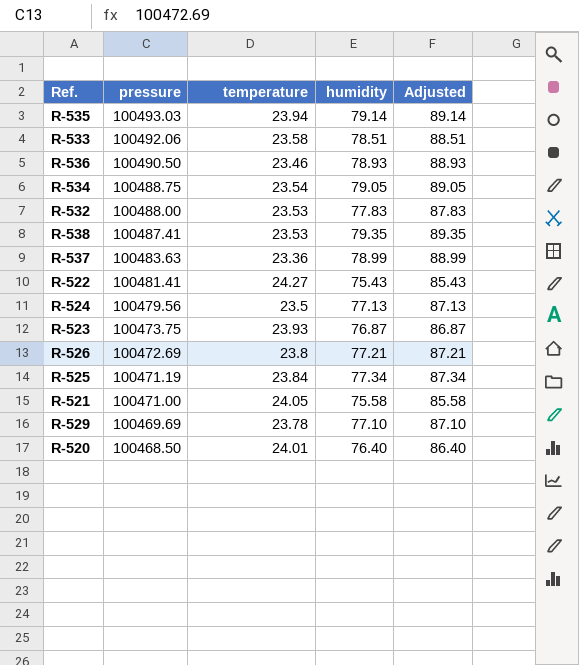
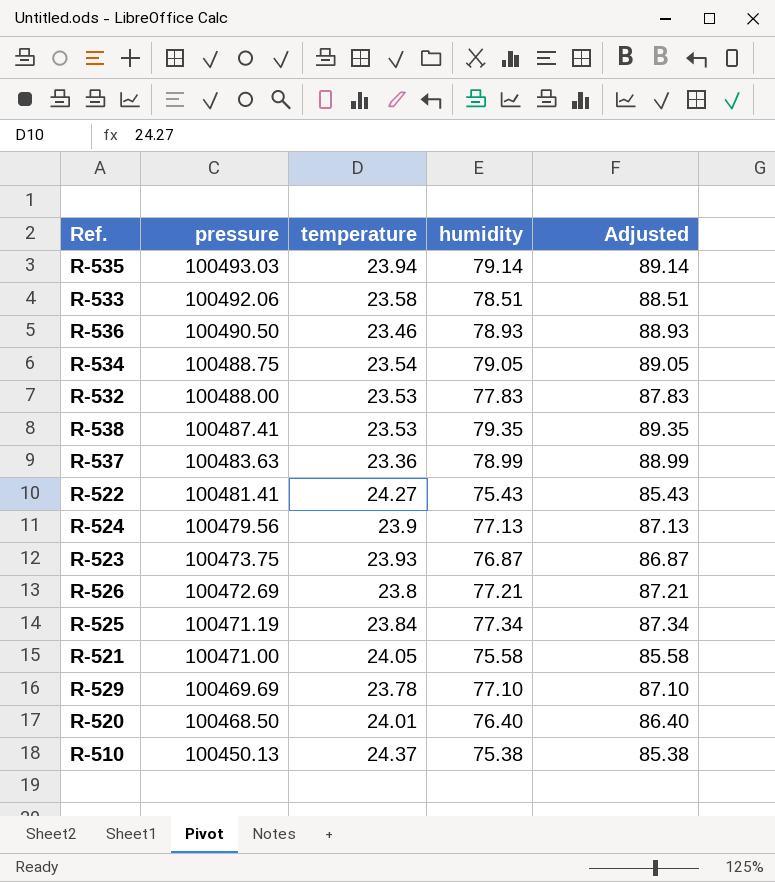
R-524 | temperature: 23.5 -> 23.9
row R-510: none -> 100450.13 | 24.37 | 75.38 | 85.38

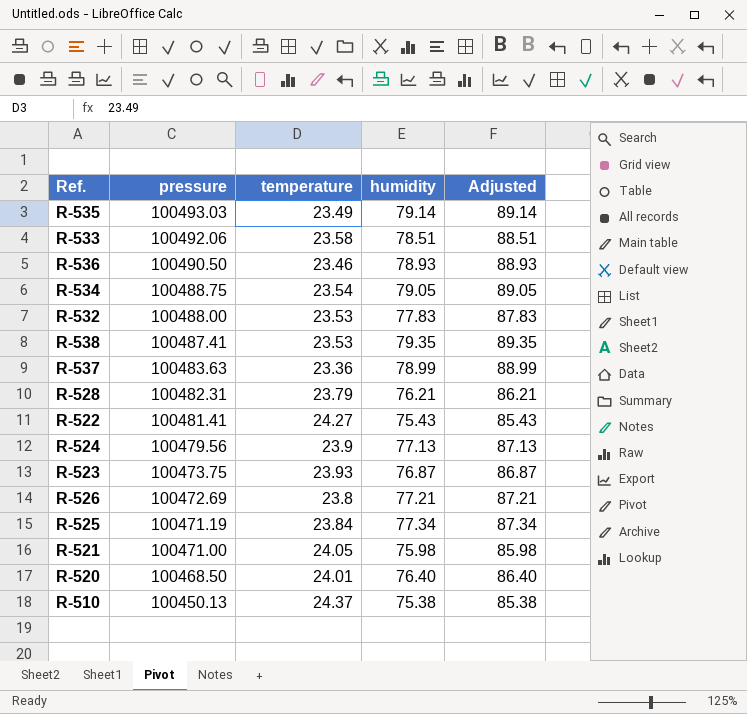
row R-529: 100469.69 | 23.78 | 77.10 | 87.10 -> none
R-535 | temperature: 23.94 -> 23.49
row R-528: none -> 100482.31 | 23.79 | 76.21 | 86.21
R-521 | humidity: 75.58 -> 75.98
R-521 | Adjusted: 85.58 -> 85.98

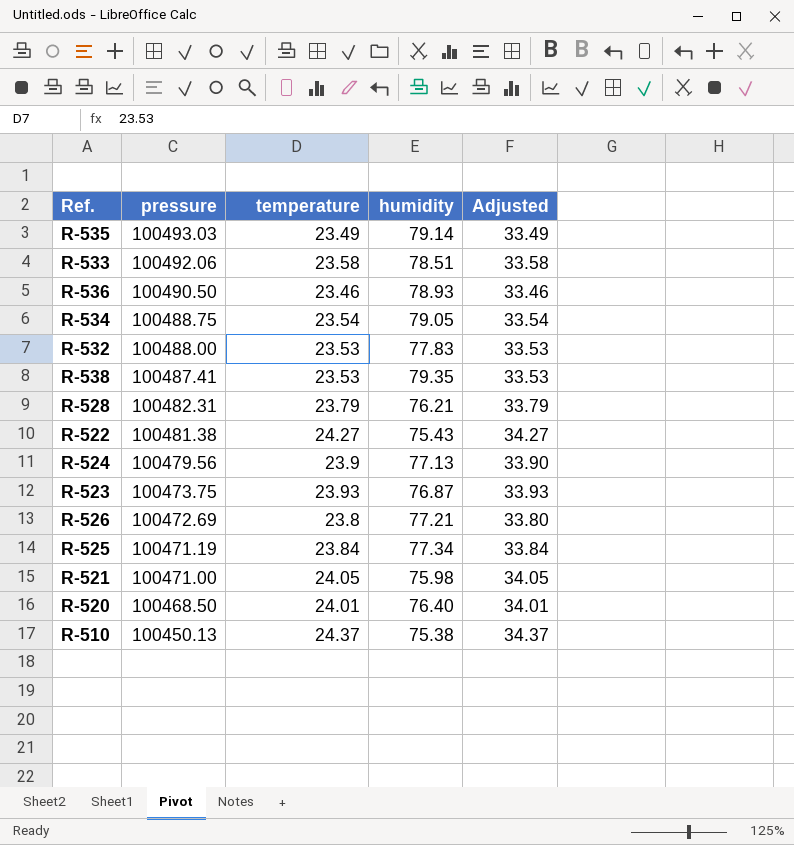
column Adjusted | formula: [humidity] + 10 -> [temperature] + 10
row R-537: 100483.63 | 23.36 | 78.99 | 88.99 -> none
R-522 | pressure: 100481.41 -> 100481.38

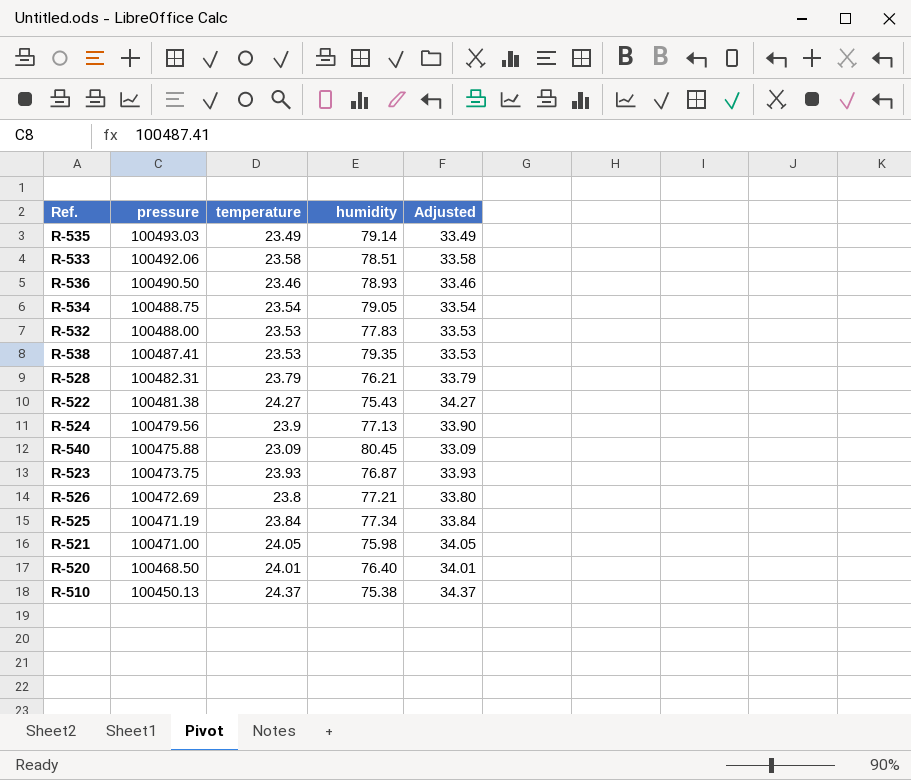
row R-540: none -> 100475.88 | 23.09 | 80.45 | 33.09

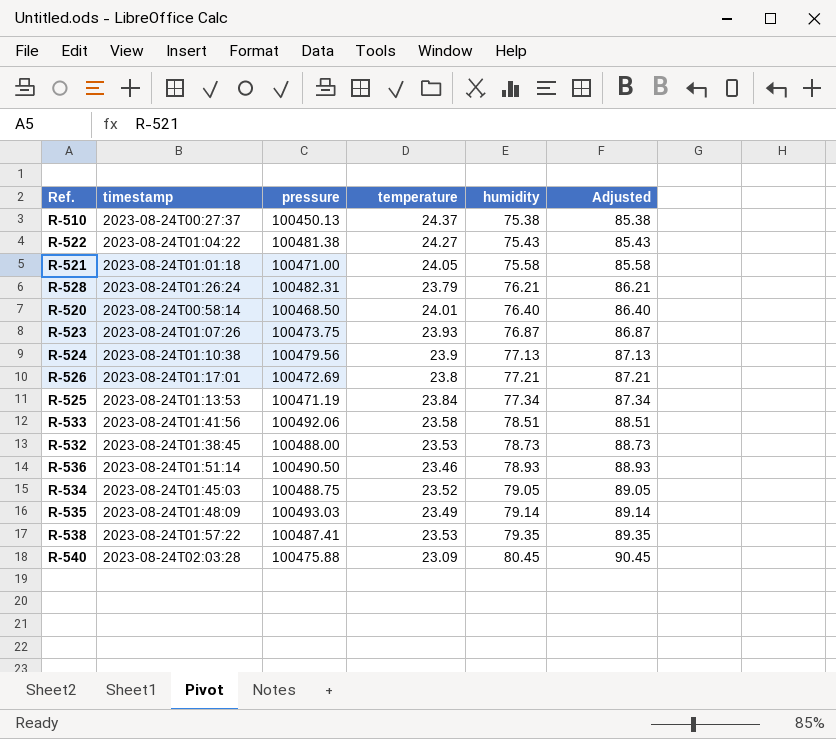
row order: pressure descending -> humidity ascending
column timestamp | position: none -> 2
column Adjusted | formula: [temperature] + 10 -> [humidity] + 10
R-521 | humidity: 75.98 -> 75.58
R-532 | humidity: 77.83 -> 78.73
R-534 | temperature: 23.54 -> 23.52

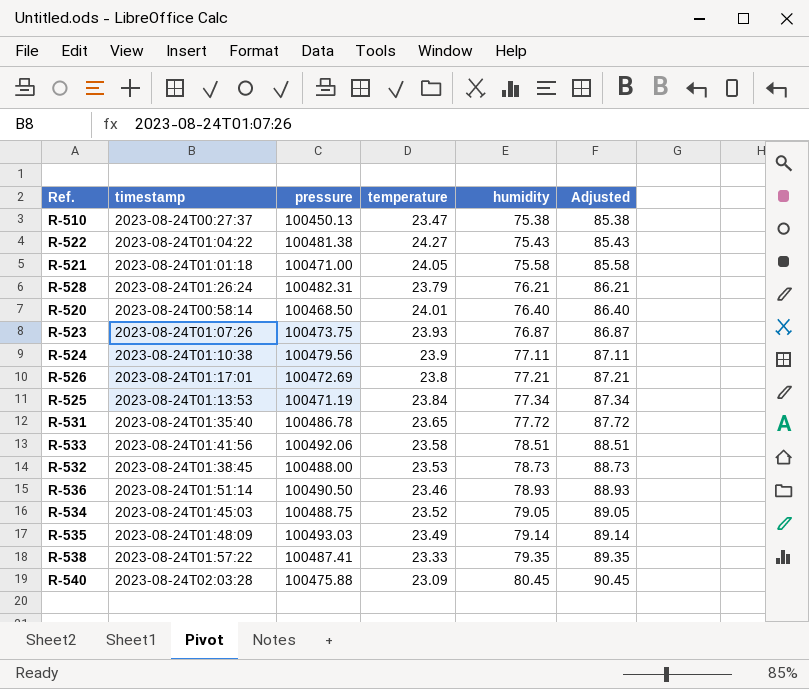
R-510 | temperature: 24.37 -> 23.47
R-524 | humidity: 77.13 -> 77.11
R-524 | Adjusted: 87.13 -> 87.11
row R-531: none -> 2023-08-24T01:35:40 | 100486.78 | 23.65 | 77.72 | 87.72
R-538 | temperature: 23.53 -> 23.33

